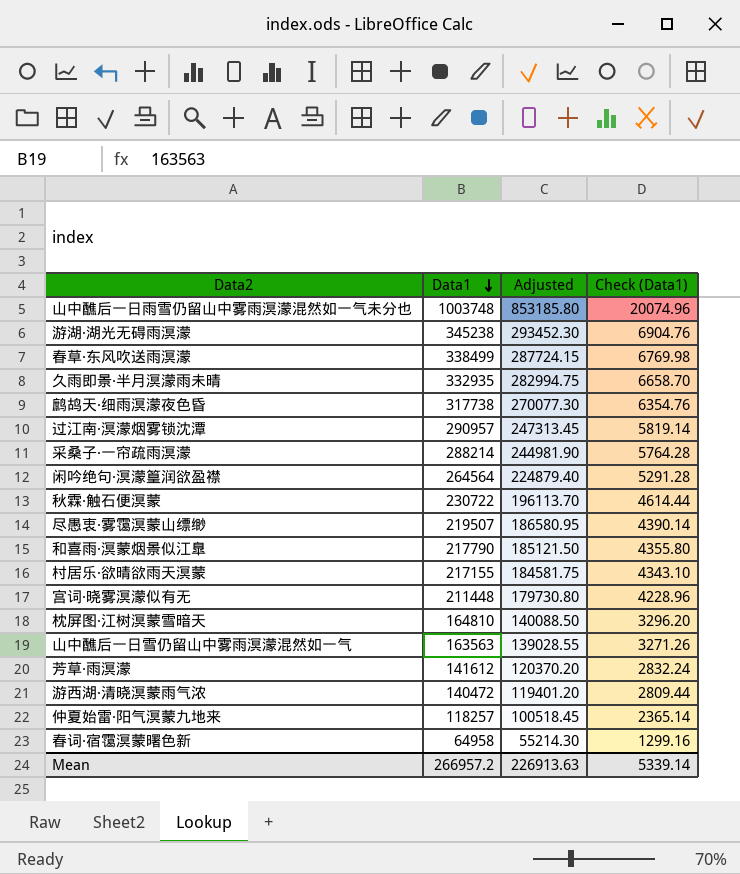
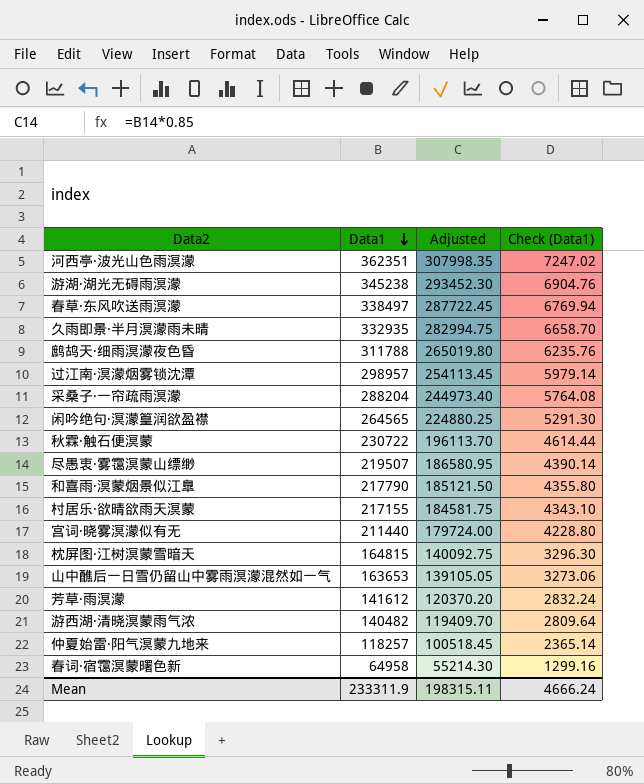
row 山中醮后一日雨雪仍留山中雾雨溟濛混然如一气未分也: 1003748 | 853185.80 | 20074.96 -> none
row 河西亭·波光山色雨溟濛: none -> 362351 | 307998.35 | 7247.02
春草·东风吹送雨溟濛 | Data1: 338499 -> 338497
春草·东风吹送雨溟濛 | Adjusted: 287724.15 -> 287722.45
春草·东风吹送雨溟濛 | Check (Data1): 6769.98 -> 6769.94
鹧鸪天·细雨溟濛夜色昏 | Data1: 317738 -> 311788
鹧鸪天·细雨溟濛夜色昏 | Adjusted: 270077.30 -> 265019.80
鹧鸪天·细雨溟濛夜色昏 | Check (Data1): 6354.76 -> 6235.76
过江南·溟濛烟雾锁沈潭 | Data1: 290957 -> 298957
过江南·溟濛烟雾锁沈潭 | Adjusted: 247313.45 -> 254113.45
过江南·溟濛烟雾锁沈潭 | Check (Data1): 5819.14 -> 5979.14
采桑子·一帘疏雨溟濛 | Data1: 288214 -> 288204
采桑子·一帘疏雨溟濛 | Adjusted: 244981.90 -> 244973.40
采桑子·一帘疏雨溟濛 | Check (Data1): 5764.28 -> 5764.08
闲吟绝句·溟濛篁润欲盈襟 | Data1: 264564 -> 264565
闲吟绝句·溟濛篁润欲盈襟 | Adjusted: 224879.40 -> 224880.25
闲吟绝句·溟濛篁润欲盈襟 | Check (Data1): 5291.28 -> 5291.30
宫词·晓雾溟濛似有无 | Data1: 211448 -> 211440
宫词·晓雾溟濛似有无 | Adjusted: 179730.80 -> 179724.00
宫词·晓雾溟濛似有无 | Check (Data1): 4228.96 -> 4228.80
枕屏图·江树溟蒙雪暗天 | Data1: 164810 -> 164815
枕屏图·江树溟蒙雪暗天 | Adjusted: 140088.50 -> 140092.75
枕屏图·江树溟蒙雪暗天 | Check (Data1): 3296.20 -> 3296.30
山中醮后一日雪仍留山中雾雨溟濛混然如一气 | Data1: 163563 -> 163653
山中醮后一日雪仍留山中雾雨溟濛混然如一气 | Adjusted: 139028.55 -> 139105.05
山中醮后一日雪仍留山中雾雨溟濛混然如一气 | Check (Data1): 3271.26 -> 3273.06
游西湖·清晓溟蒙雨气浓 | Data1: 140472 -> 140482
游西湖·清晓溟蒙雨气浓 | Adjusted: 119401.20 -> 119409.70
游西湖·清晓溟蒙雨气浓 | Check (Data1): 2809.44 -> 2809.64
Mean | Data1: 266957.2 -> 233311.9
Mean | Adjusted: 226913.63 -> 198315.11
Mean | Check (Data1): 5339.14 -> 4666.24

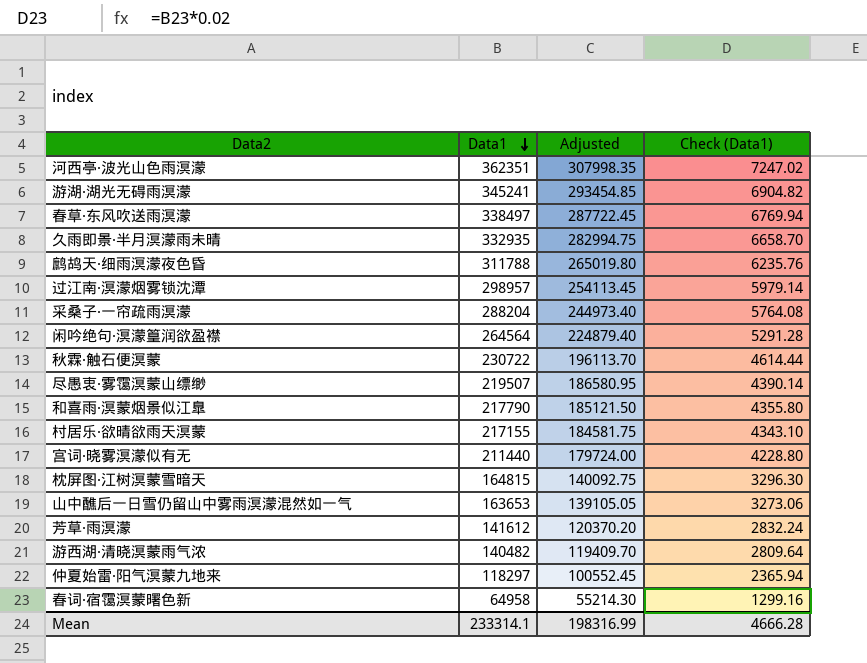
游湖·湖光无碍雨溟濛 | Data1: 345238 -> 345241
游湖·湖光无碍雨溟濛 | Adjusted: 293452.30 -> 293454.85
游湖·湖光无碍雨溟濛 | Check (Data1): 6904.76 -> 6904.82
闲吟绝句·溟濛篁润欲盈襟 | Data1: 264565 -> 264564
闲吟绝句·溟濛篁润欲盈襟 | Adjusted: 224880.25 -> 224879.40
闲吟绝句·溟濛篁润欲盈襟 | Check (Data1): 5291.30 -> 5291.28
仲夏始雷·阳气溟蒙九地来 | Data1: 118257 -> 118297
仲夏始雷·阳气溟蒙九地来 | Adjusted: 100518.45 -> 100552.45
仲夏始雷·阳气溟蒙九地来 | Check (Data1): 2365.14 -> 2365.94
Mean | Data1: 233311.9 -> 233314.1
Mean | Adjusted: 198315.11 -> 198316.99
Mean | Check (Data1): 4666.24 -> 4666.28

